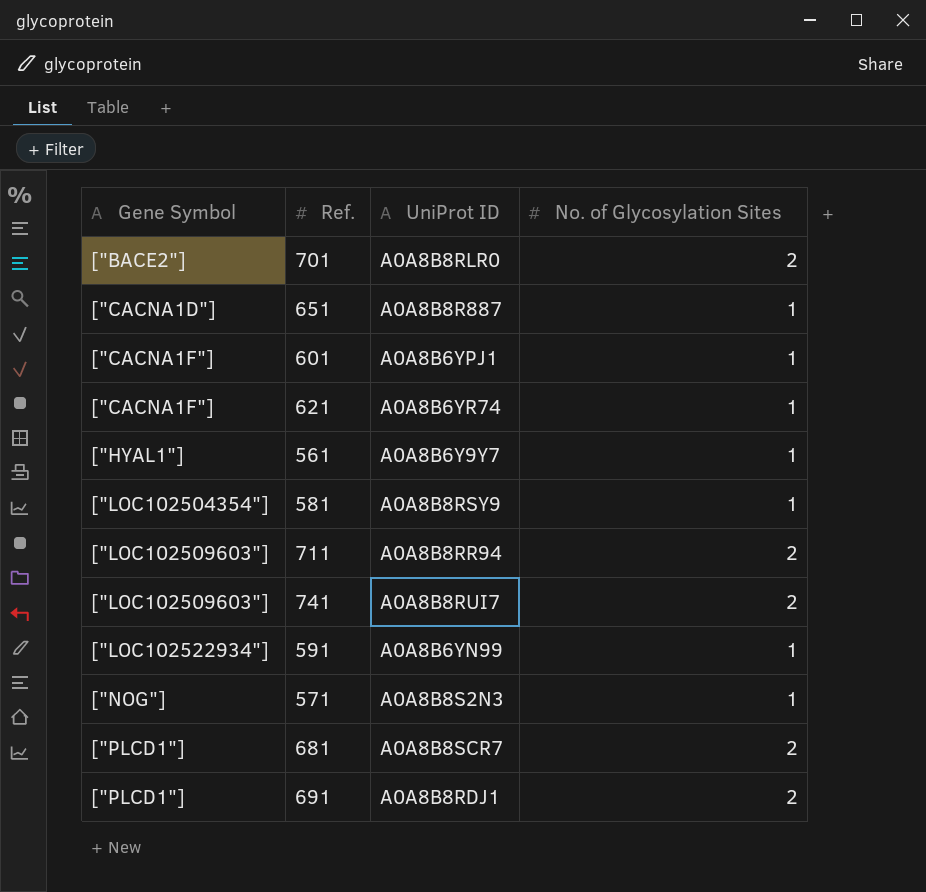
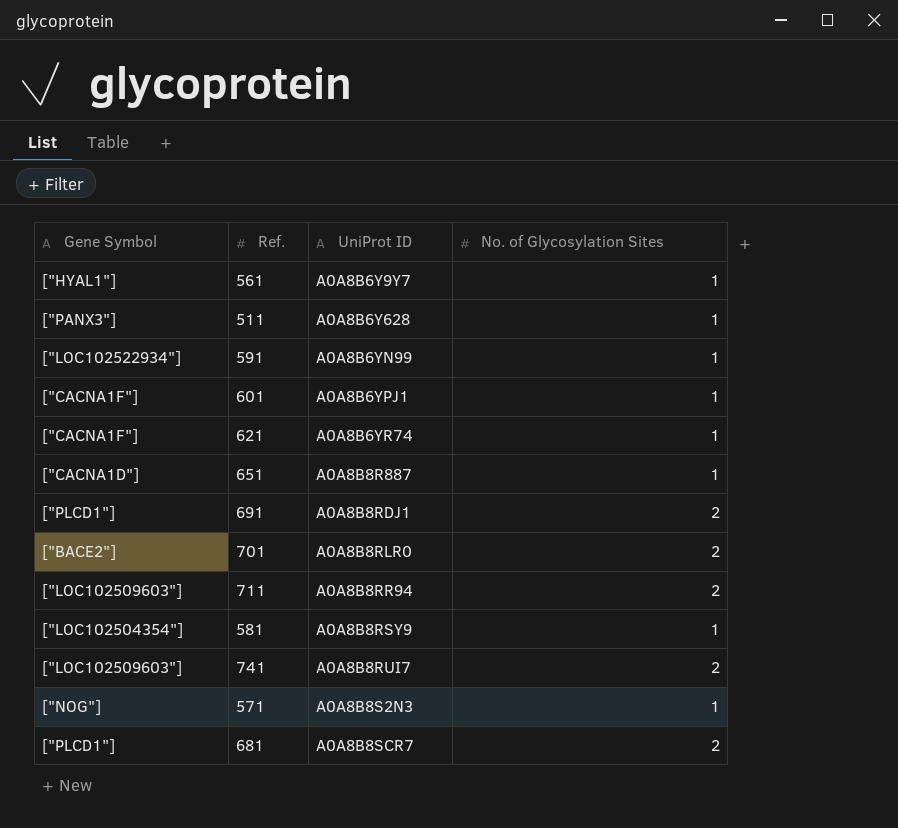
row order: Gene Symbol ascending -> UniProt ID ascending
row 511: none -> ["PANX3"] | A0A8B6Y628 | 1

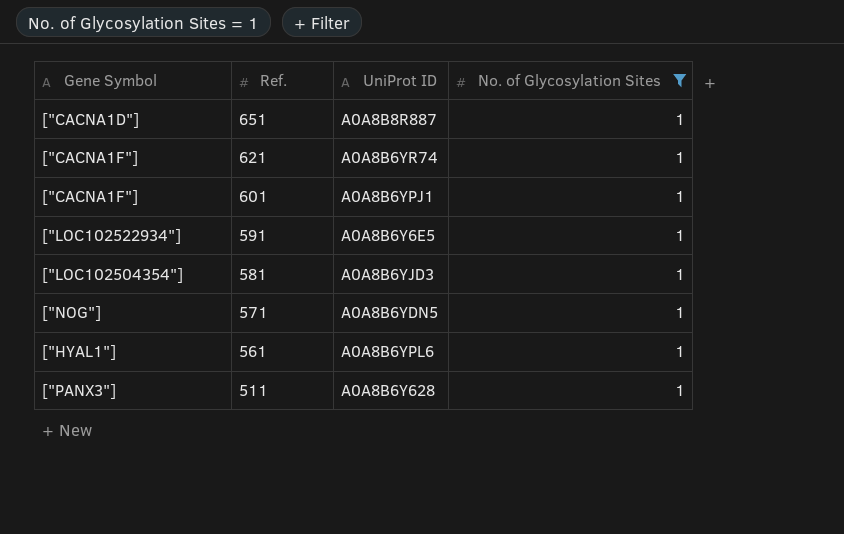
filter: none -> No. of Glycosylation Sites = 1
row order: UniProt ID ascending -> Ref. descending
591 | UniProt ID: A0A8B6YN99 -> A0A8B6Y6E5
581 | UniProt ID: A0A8B8RSY9 -> A0A8B6YJD3
571 | UniProt ID: A0A8B8S2N3 -> A0A8B6YDN5
561 | UniProt ID: A0A8B6Y9Y7 -> A0A8B6YPL6

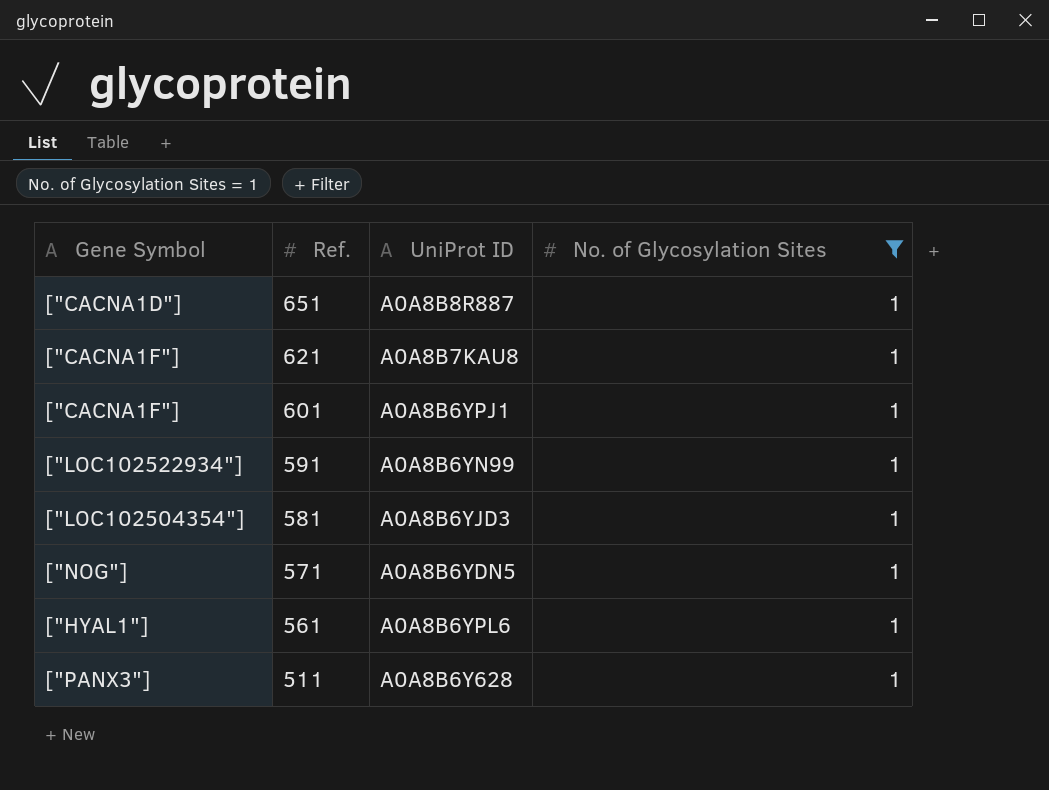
621 | UniProt ID: A0A8B6YR74 -> A0A8B7KAU8
591 | UniProt ID: A0A8B6Y6E5 -> A0A8B6YN99

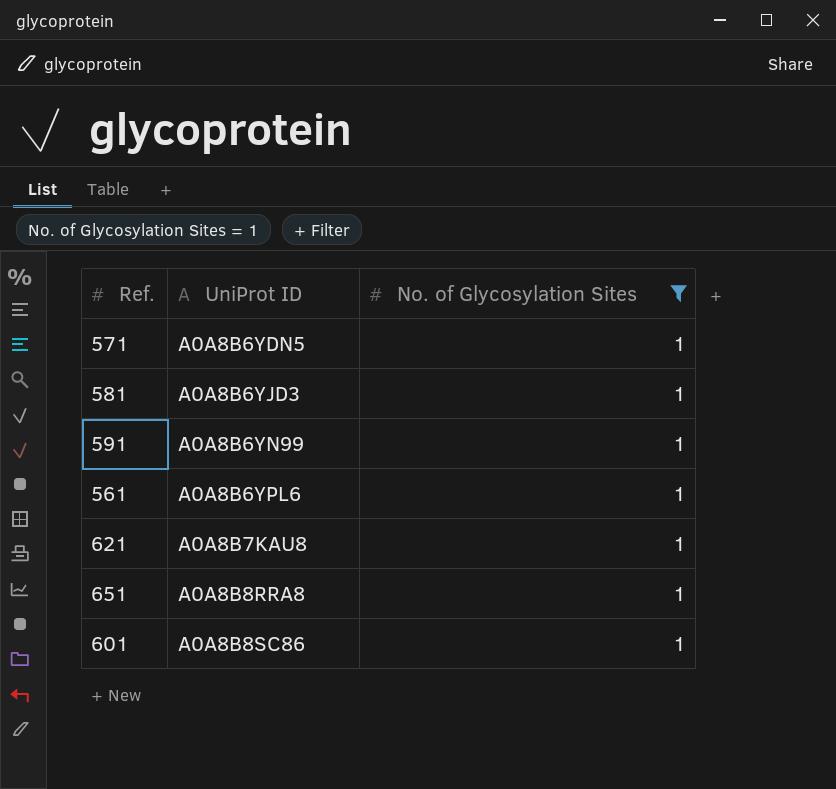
row order: Ref. descending -> UniProt ID ascending
column Gene Symbol | position: 1 -> none
row 511: ["PANX3"] | A0A8B6Y628 | 1 -> none
651 | UniProt ID: A0A8B8R887 -> A0A8B8RRA8
601 | UniProt ID: A0A8B6YPJ1 -> A0A8B8SC86

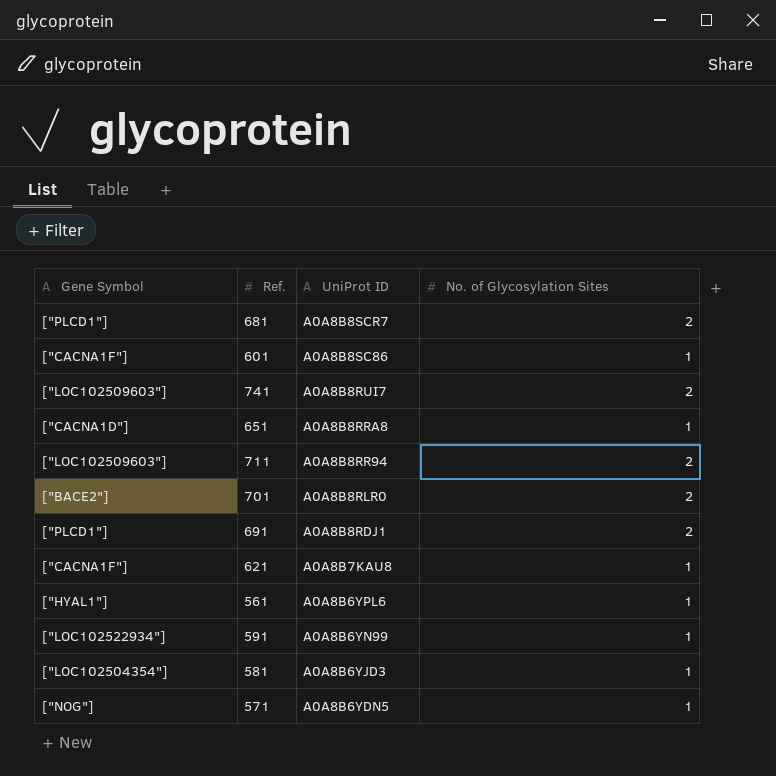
filter: No. of Glycosylation Sites = 1 -> none
row order: UniProt ID ascending -> UniProt ID descending
column Gene Symbol | position: none -> 1

